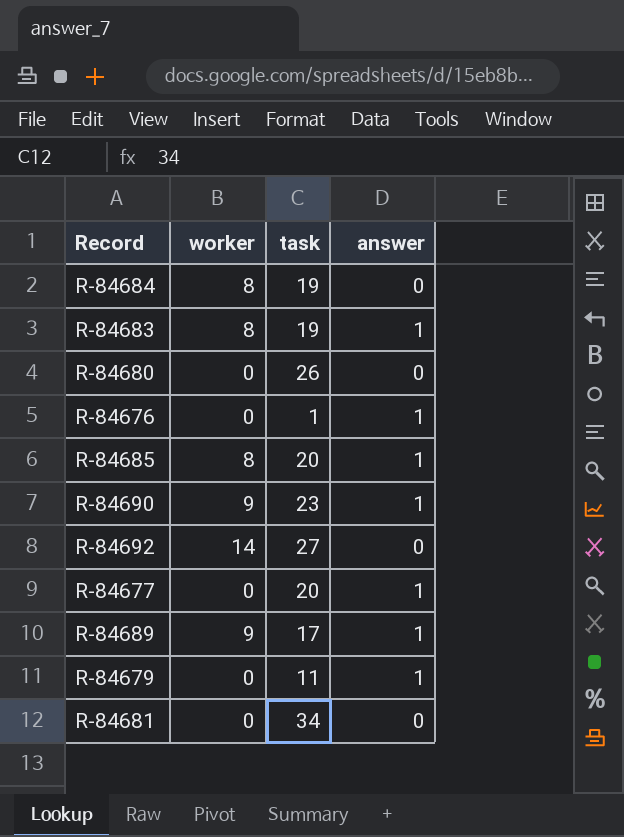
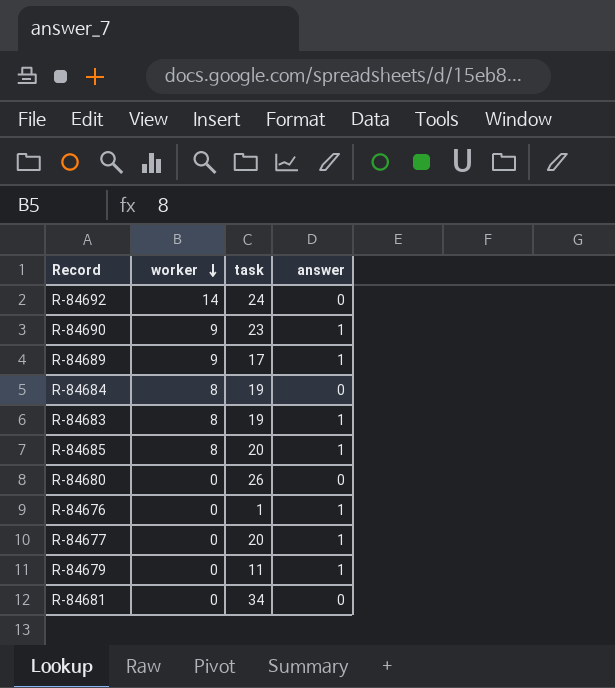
row order: none -> worker descending
R-84692 | task: 27 -> 24

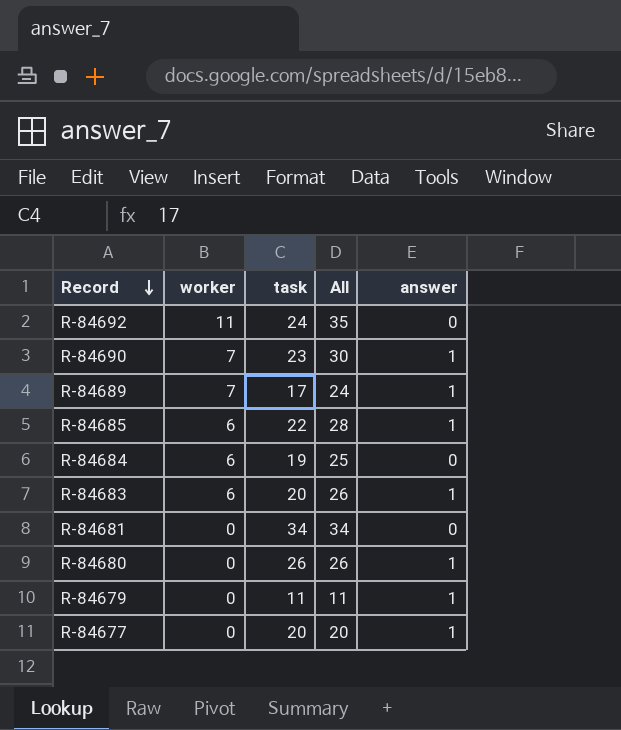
row order: worker descending -> Record descending
column All | formula: none -> [worker] + [task]
row R-84676: 0 | 1 | 1 -> none
R-84692 | worker: 14 -> 11
R-84690 | worker: 9 -> 7
R-84689 | worker: 9 -> 7
R-84685 | worker: 8 -> 6
R-84685 | task: 20 -> 22
R-84684 | worker: 8 -> 6
R-84683 | worker: 8 -> 6
R-84683 | task: 19 -> 20
R-84680 | answer: 0 -> 1

